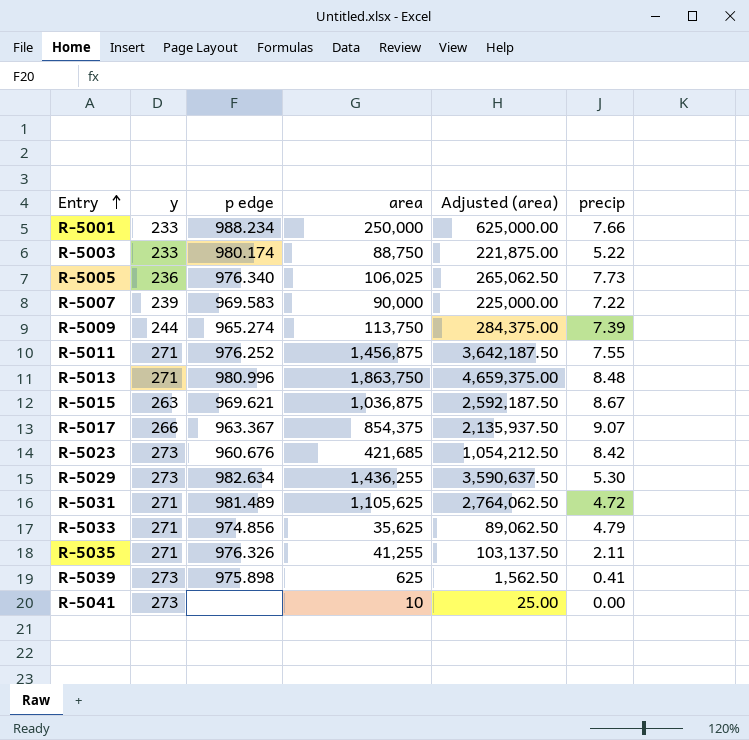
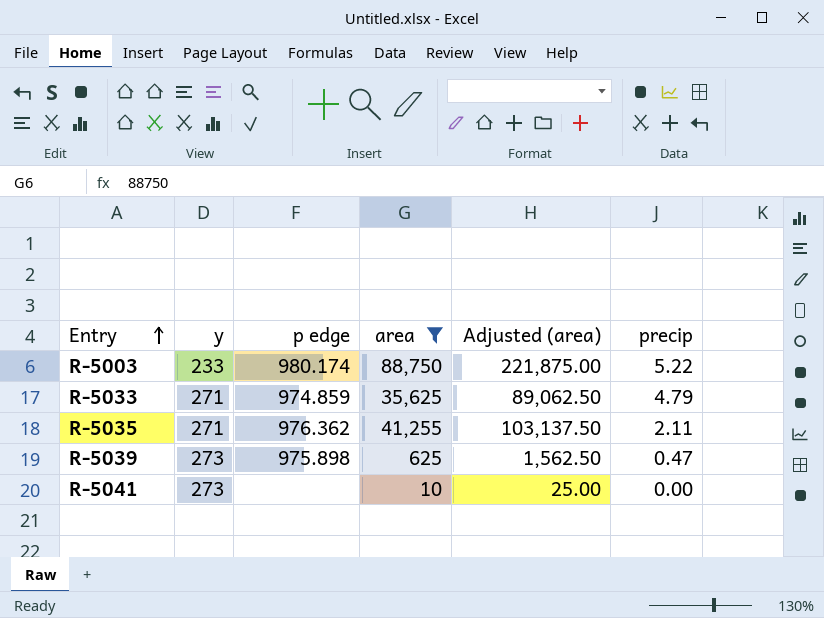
filter: none -> area <= 88,750
R-5033 | p edge: 974.856 -> 974.859
R-5035 | p edge: 976.326 -> 976.362
R-5039 | precip: 0.41 -> 0.47

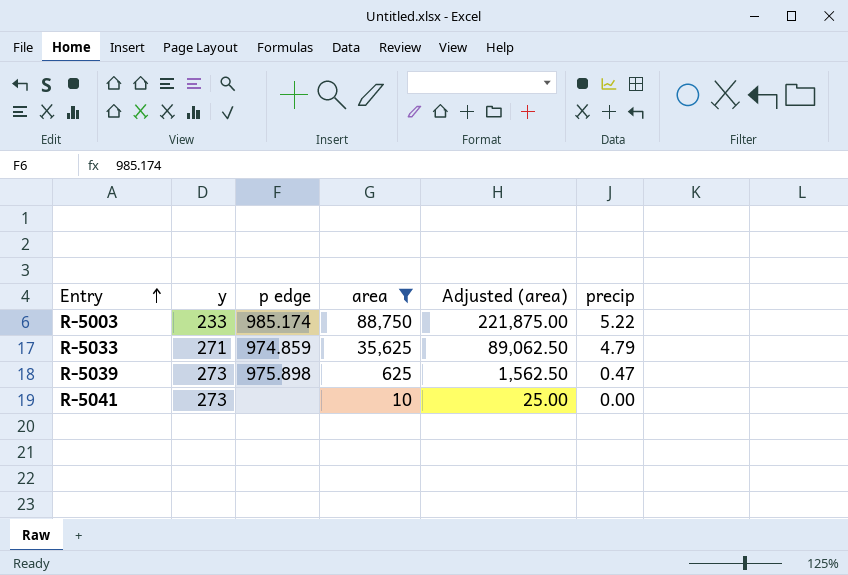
row R-5035: 271 | 976.362 | 41,255 | 103,137.50 | 2.11 -> none
R-5003 | p edge: 980.174 -> 985.174

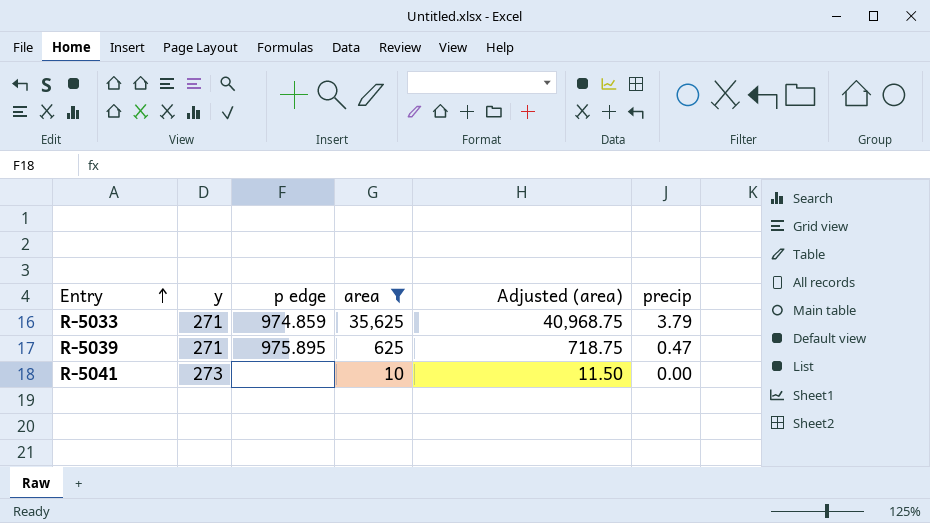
column Adjusted (area) | formula: [area] * 2.5 -> [area] * 1.15
row R-5003: 233 | 985.174 | 88,750 | 221,875.00 | 5.22 -> none
R-5033 | precip: 4.79 -> 3.79
R-5039 | y: 273 -> 271
R-5039 | p edge: 975.898 -> 975.895

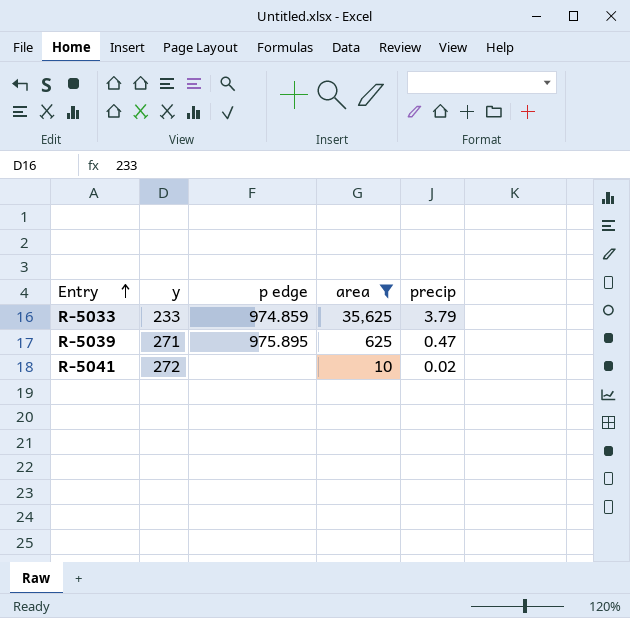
column Adjusted (area) | formula: [area] * 1.15 -> none
R-5033 | y: 271 -> 233
R-5041 | y: 273 -> 272
R-5041 | precip: 0.00 -> 0.02

